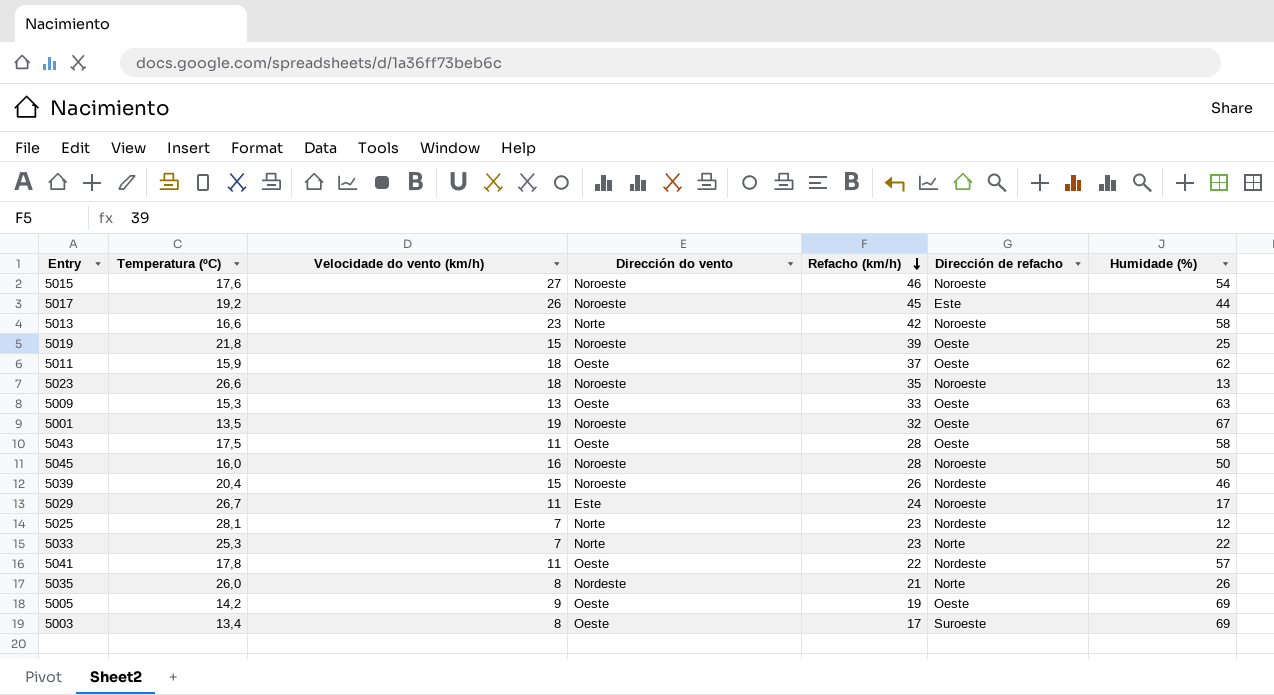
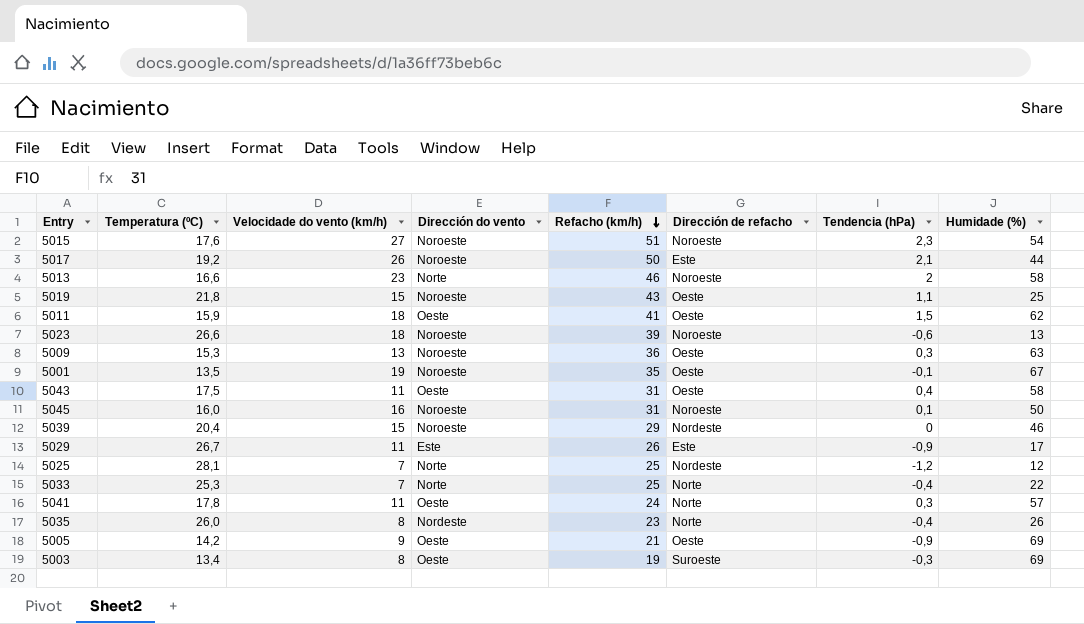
column Tendencia (hPa) | position: none -> 7
5015 | Refacho (km/h): 46 -> 51
5017 | Refacho (km/h): 45 -> 50
5013 | Refacho (km/h): 42 -> 46
5019 | Refacho (km/h): 39 -> 43
5011 | Refacho (km/h): 37 -> 41
5023 | Refacho (km/h): 35 -> 39
5009 | Dirección do vento: Oeste -> Noroeste
5009 | Refacho (km/h): 33 -> 36
5001 | Refacho (km/h): 32 -> 35
5043 | Refacho (km/h): 28 -> 31
5045 | Refacho (km/h): 28 -> 31
5039 | Refacho (km/h): 26 -> 29
5029 | Refacho (km/h): 24 -> 26
5029 | Dirección de refacho: Noroeste -> Este
5025 | Refacho (km/h): 23 -> 25
5033 | Refacho (km/h): 23 -> 25
5041 | Refacho (km/h): 22 -> 24
5041 | Dirección de refacho: Nordeste -> Norte
5035 | Refacho (km/h): 21 -> 23
5005 | Refacho (km/h): 19 -> 21
5003 | Refacho (km/h): 17 -> 19

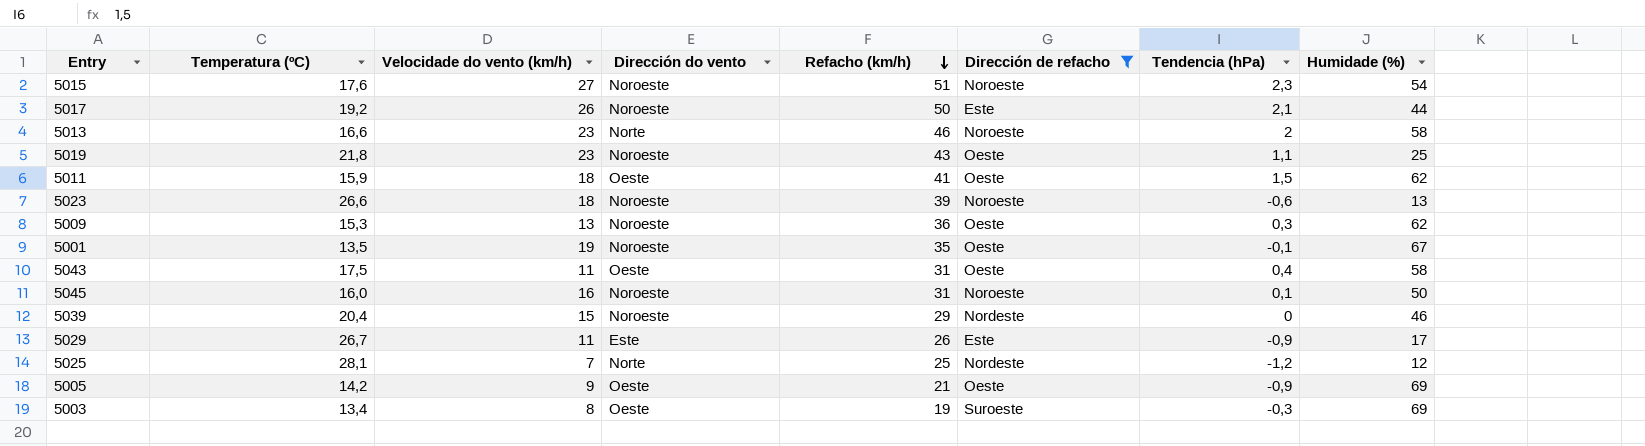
filter: none -> Dirección de refacho != Norte
5019 | Velocidade do vento (km/h): 15 -> 23
5009 | Humidade (%): 63 -> 62

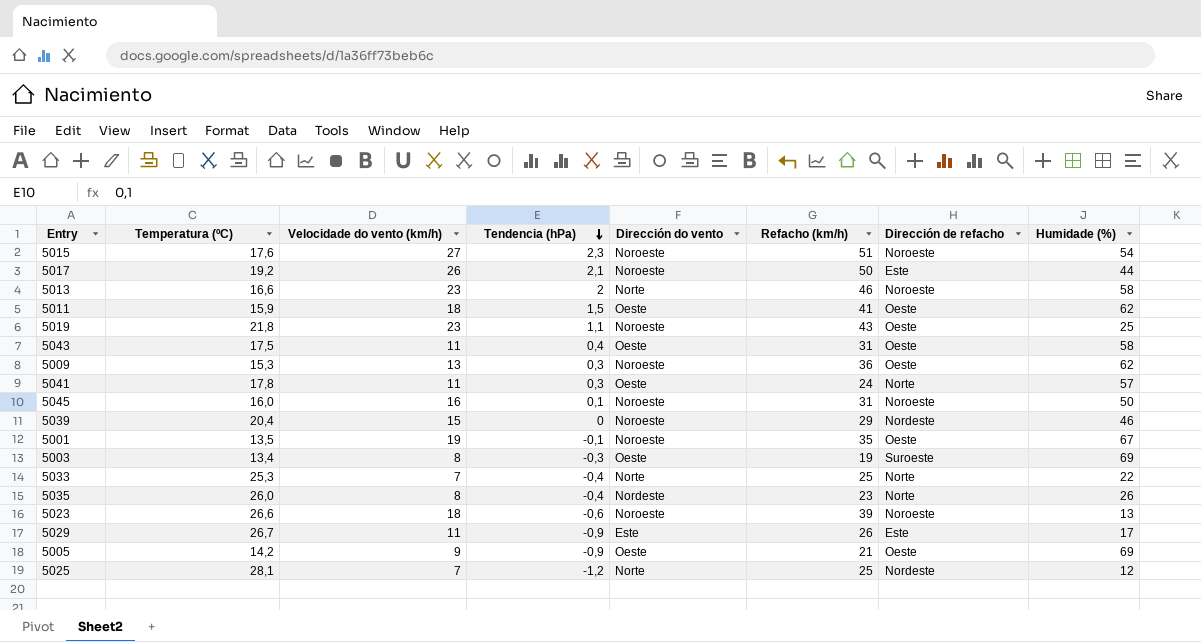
filter: Dirección de refacho != Norte -> none
row order: Refacho (km/h) descending -> Tendencia (hPa) descending
column Tendencia (hPa) | position: 7 -> 4

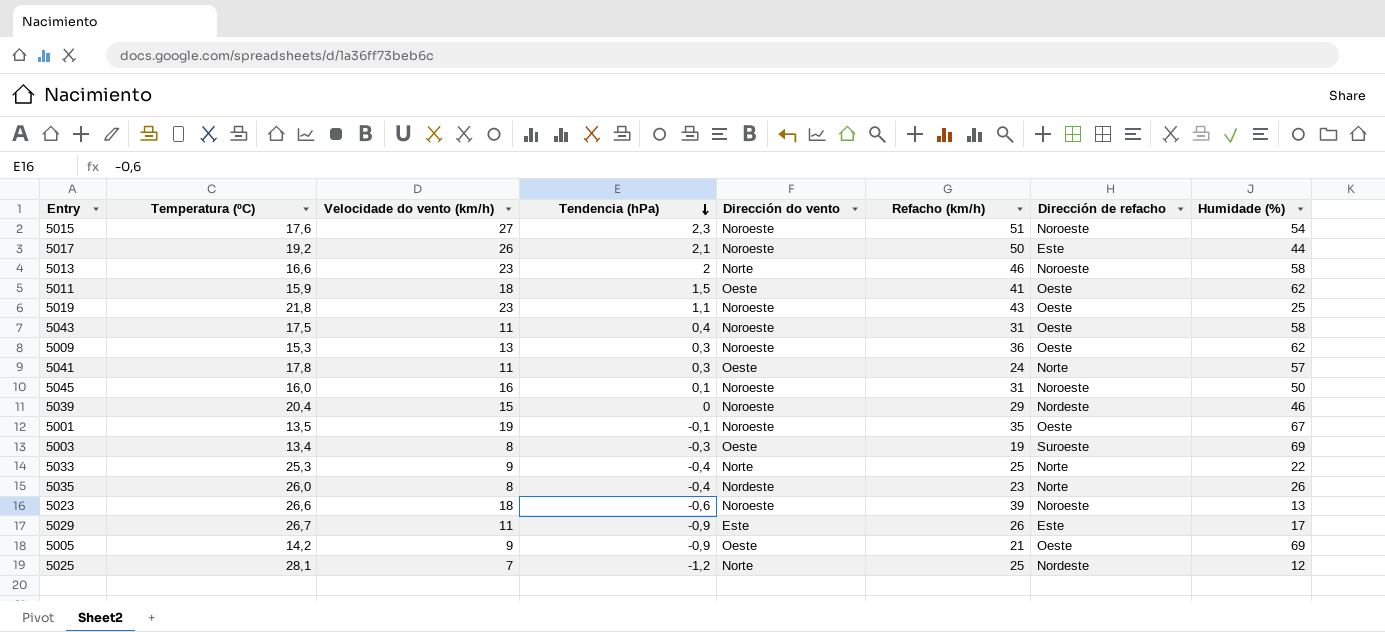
5043 | Dirección do vento: Oeste -> Noroeste
5033 | Velocidade do vento (km/h): 7 -> 9

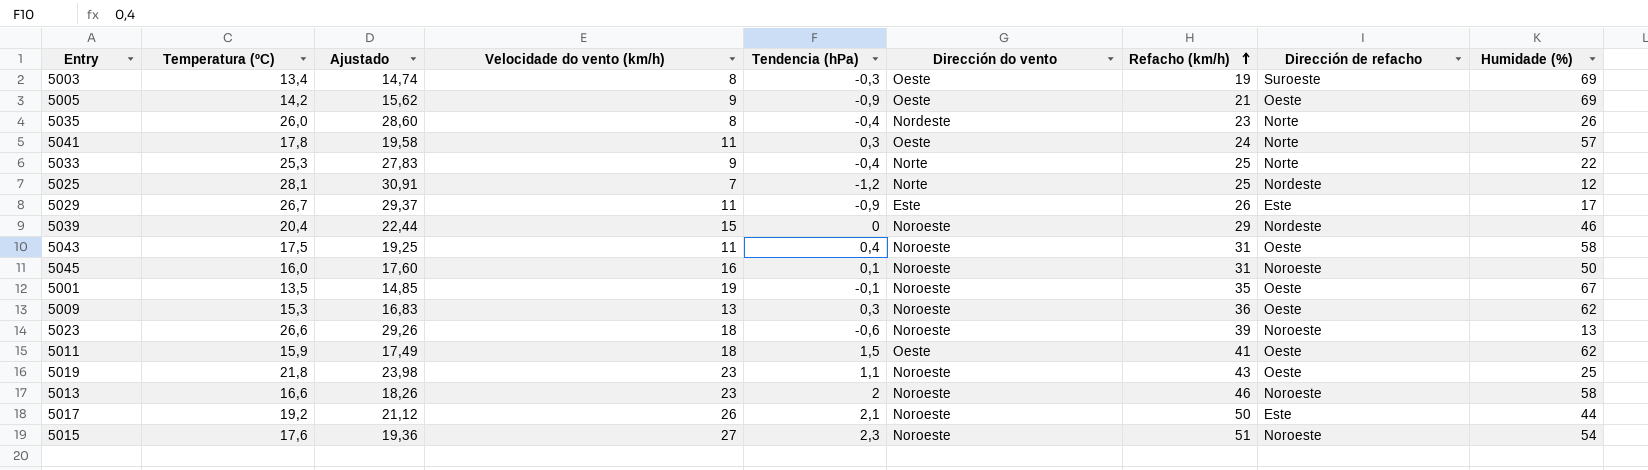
row order: Tendencia (hPa) descending -> Refacho (km/h) ascending
column Ajustado | formula: none -> [Temperatura (ºC)] * 1,1
5013 | Dirección do vento: Norte -> Noroeste

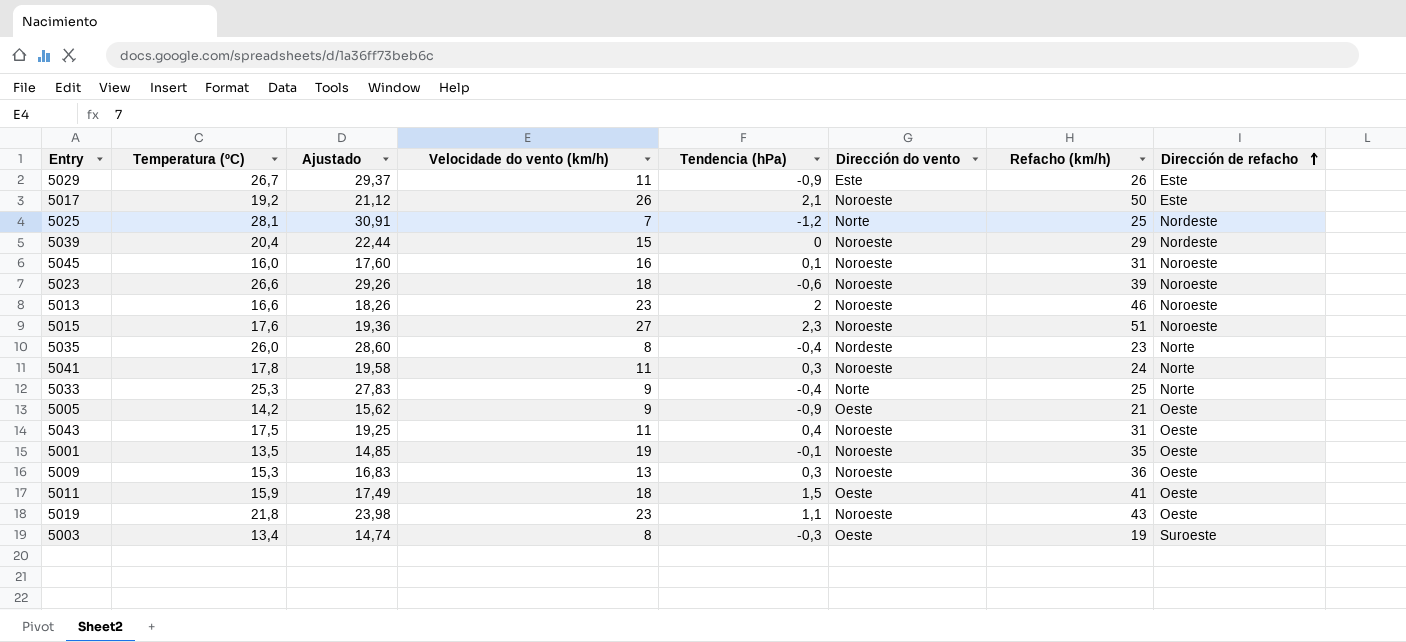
row order: Refacho (km/h) ascending -> Dirección de refacho ascending
column Humidade (%) | position: 9 -> none
5041 | Dirección do vento: Oeste -> Noroeste

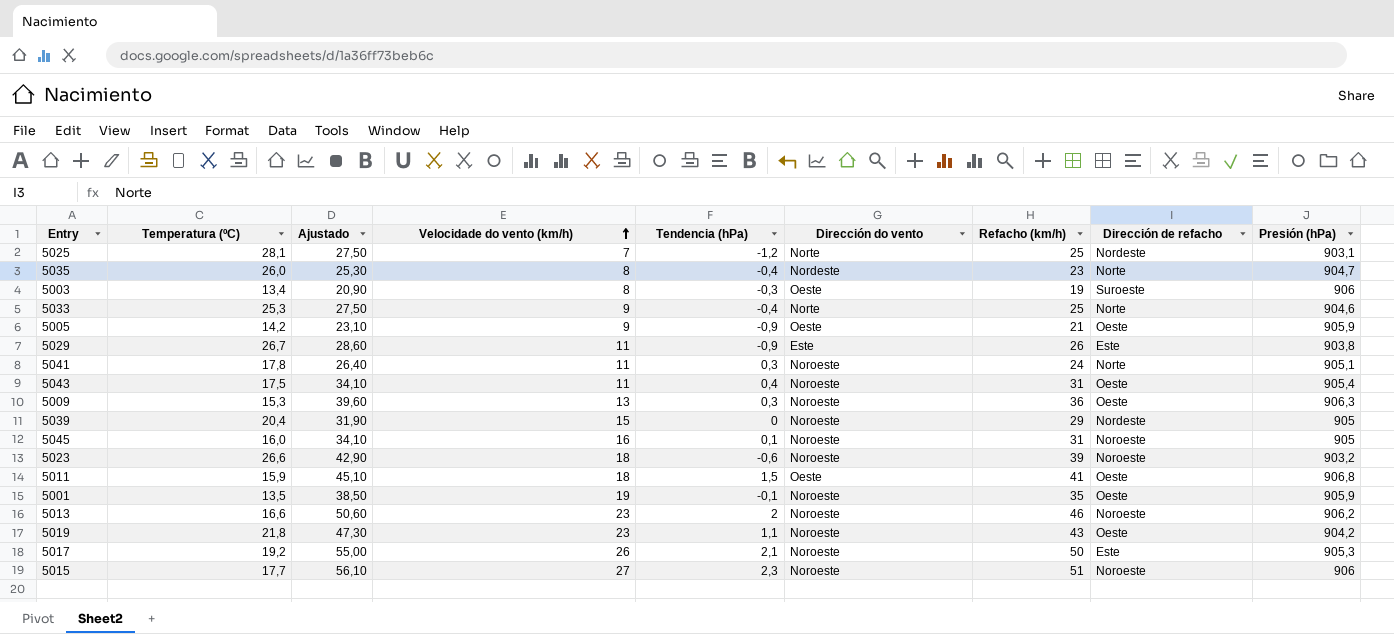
row order: Dirección de refacho ascending -> Velocidade do vento (km/h) ascending
column Ajustado | formula: [Temperatura (ºC)] * 1,1 -> [Refacho (km/h)] * 1,1
column Presión (hPa) | position: none -> 9
5015 | Temperatura (ºC): 17,6 -> 17,7

